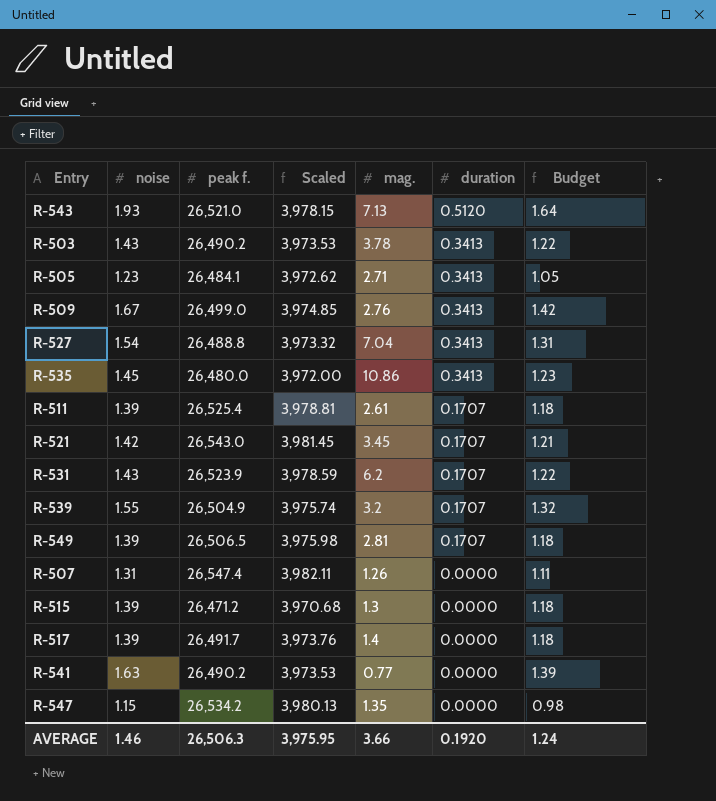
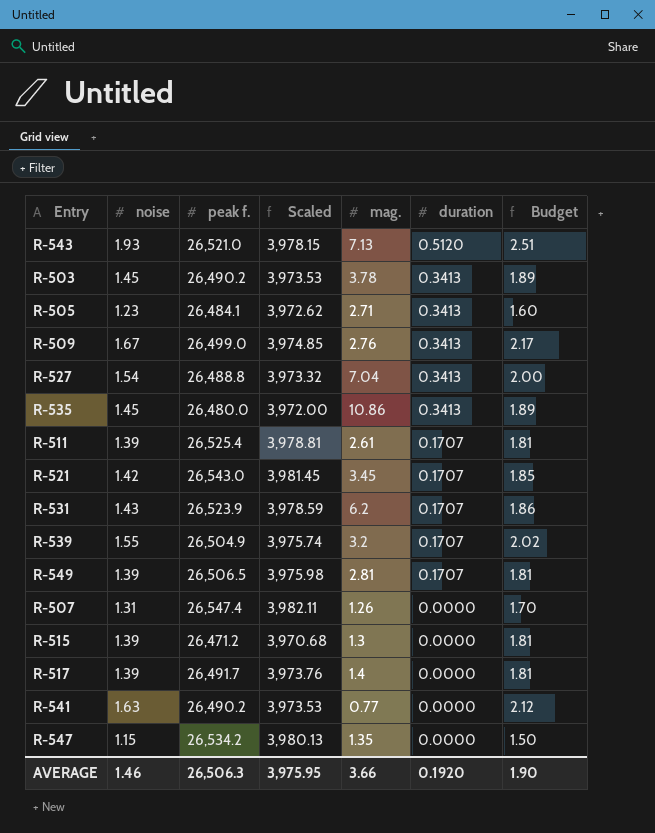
column Budget | formula: [noise] * 0.85 -> [noise] * 1.3
R-503 | noise: 1.43 -> 1.45
AVERAGE | Budget: 1.24 -> 1.90

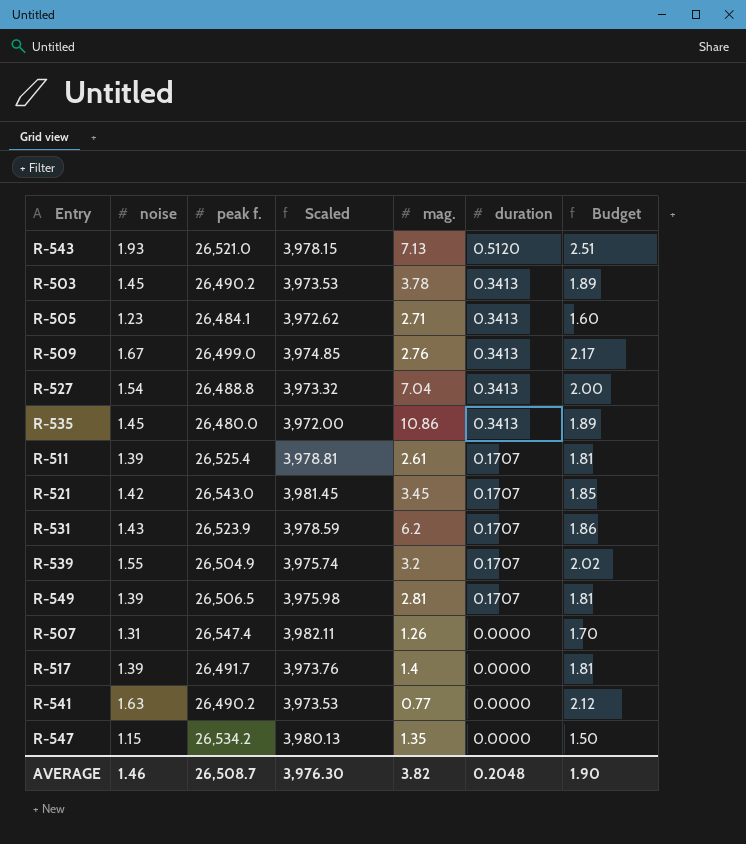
row R-515: 1.39 | 26,471.2 | 3,970.68 | 1.3 | 0.0000 | 1.81 -> none
AVERAGE | peak f.: 26,506.3 -> 26,508.7
AVERAGE | Scaled: 3,975.95 -> 3,976.30
AVERAGE | mag.: 3.66 -> 3.82
AVERAGE | duration: 0.1920 -> 0.2048

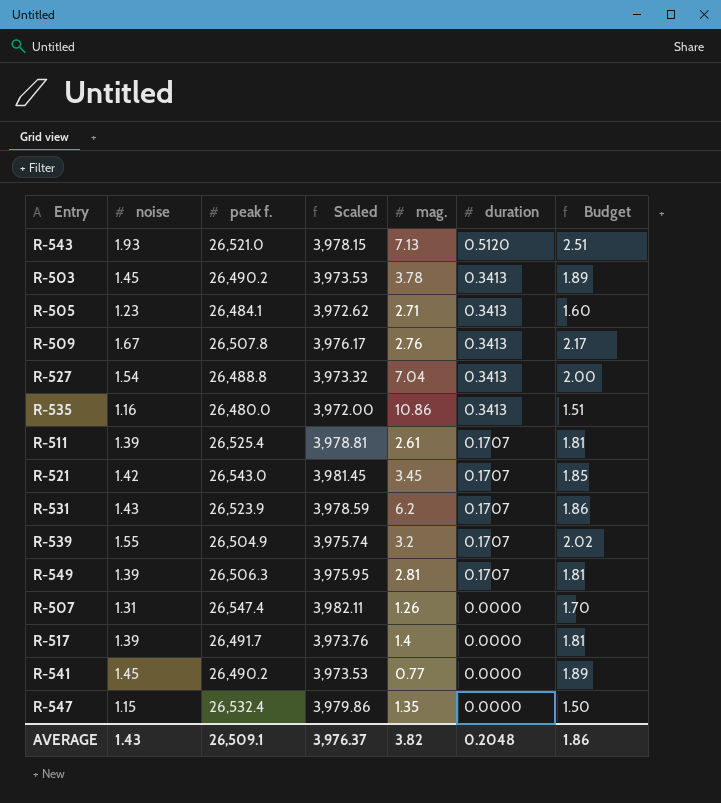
R-509 | peak f.: 26,499.0 -> 26,507.8
R-509 | Scaled: 3,974.85 -> 3,976.17
R-535 | noise: 1.45 -> 1.16
R-535 | Budget: 1.89 -> 1.51
R-549 | peak f.: 26,506.5 -> 26,506.3
R-549 | Scaled: 3,975.98 -> 3,975.95
R-541 | noise: 1.63 -> 1.45
R-541 | Budget: 2.12 -> 1.89
R-547 | peak f.: 26,534.2 -> 26,532.4
R-547 | Scaled: 3,980.13 -> 3,979.86
AVERAGE | noise: 1.46 -> 1.43
AVERAGE | peak f.: 26,508.7 -> 26,509.1
AVERAGE | Scaled: 3,976.30 -> 3,976.37
AVERAGE | Budget: 1.90 -> 1.86

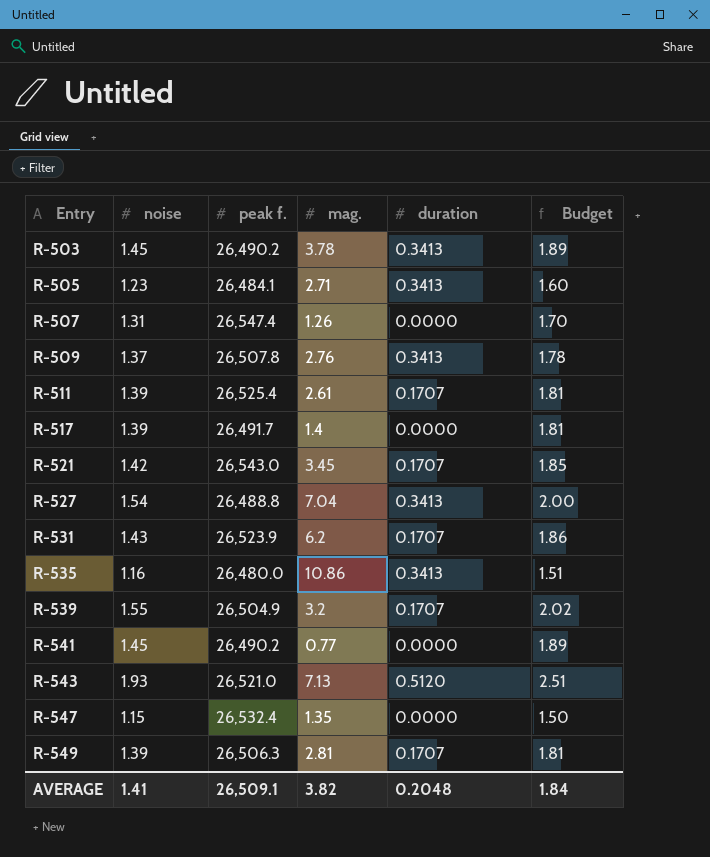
row order: duration descending -> Entry ascending
column Scaled | formula: [peak f.] * 0.15 -> none
R-509 | noise: 1.67 -> 1.37
R-509 | Budget: 2.17 -> 1.78
AVERAGE | noise: 1.43 -> 1.41
AVERAGE | Budget: 1.86 -> 1.84

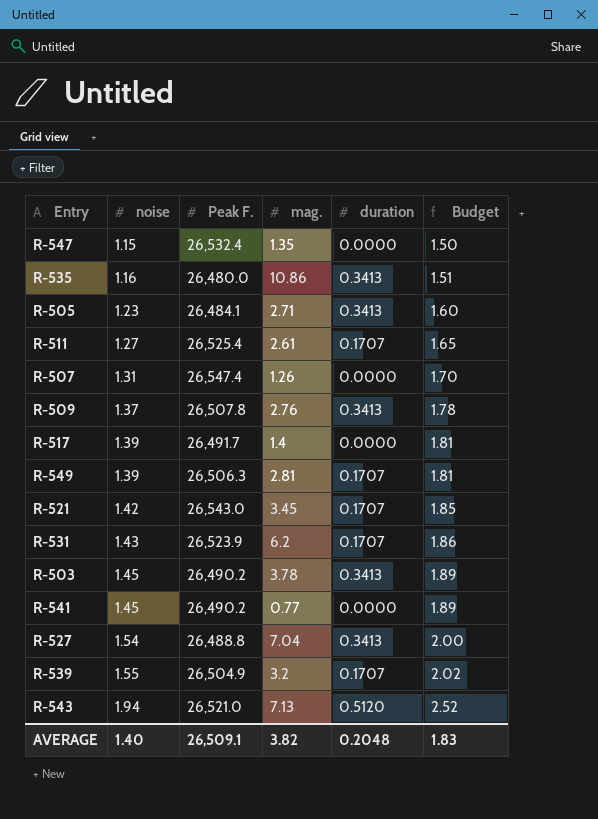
row order: Entry ascending -> noise ascending
column name: peak f. -> Peak F.
R-511 | noise: 1.39 -> 1.27
R-511 | Budget: 1.81 -> 1.65
R-543 | noise: 1.93 -> 1.94
R-543 | Budget: 2.51 -> 2.52
AVERAGE | noise: 1.41 -> 1.40
AVERAGE | Budget: 1.84 -> 1.83

